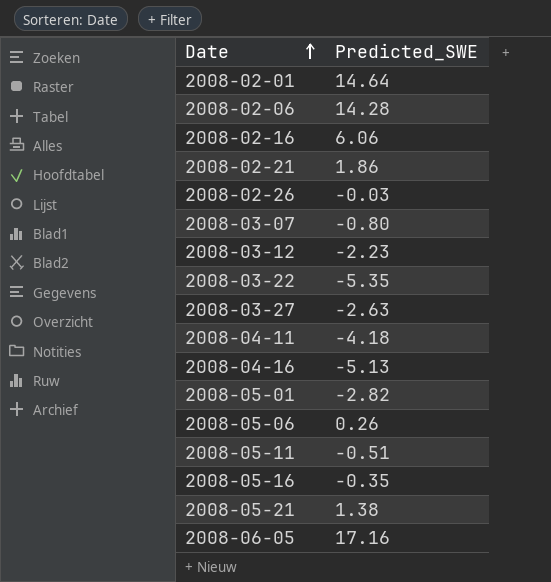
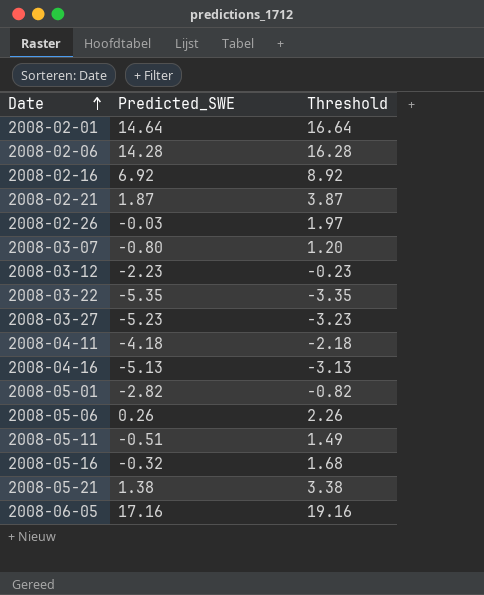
column Threshold | formula: none -> [Predicted_SWE] + 2
2008-02-16 | Predicted_SWE: 6.06 -> 6.92
2008-02-21 | Predicted_SWE: 1.86 -> 1.87
2008-03-27 | Predicted_SWE: -2.63 -> -5.23
2008-05-16 | Predicted_SWE: -0.35 -> -0.32

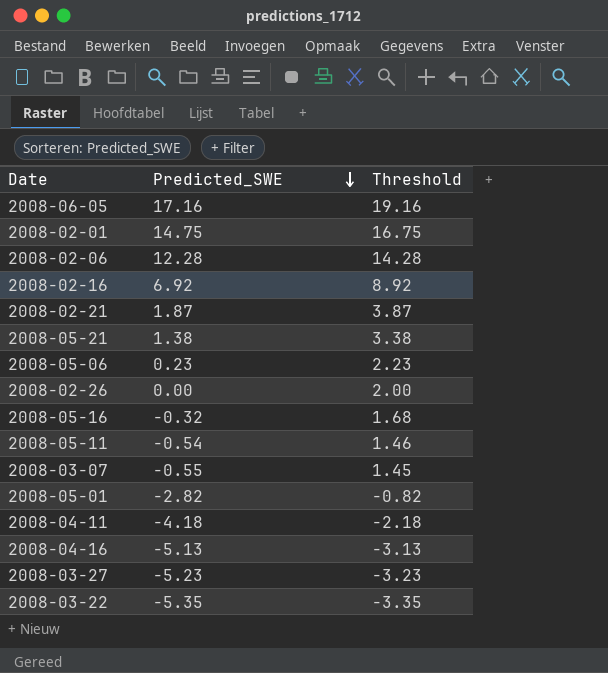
row order: Date ascending -> Predicted_SWE descending
row 2008-03-12: -2.23 | -0.23 -> none
2008-02-01 | Predicted_SWE: 14.64 -> 14.75
2008-02-01 | Threshold: 16.64 -> 16.75
2008-02-06 | Predicted_SWE: 14.28 -> 12.28
2008-02-06 | Threshold: 16.28 -> 14.28
2008-05-06 | Predicted_SWE: 0.26 -> 0.23
2008-05-06 | Threshold: 2.26 -> 2.23
2008-02-26 | Predicted_SWE: -0.03 -> 0.00
2008-02-26 | Threshold: 1.97 -> 2.00
2008-05-11 | Predicted_SWE: -0.51 -> -0.54
2008-05-11 | Threshold: 1.49 -> 1.46
2008-03-07 | Predicted_SWE: -0.80 -> -0.55
2008-03-07 | Threshold: 1.20 -> 1.45

